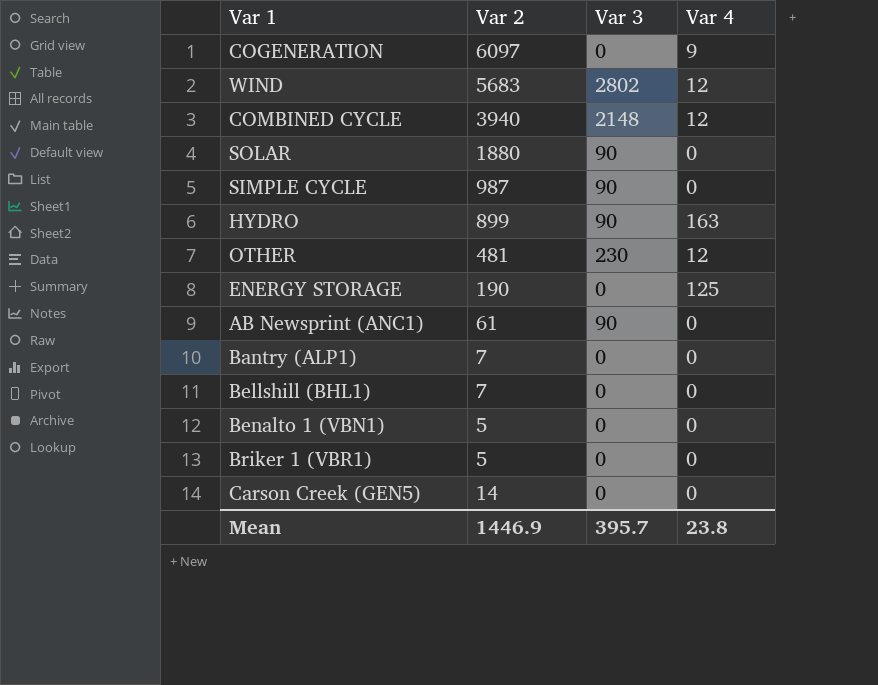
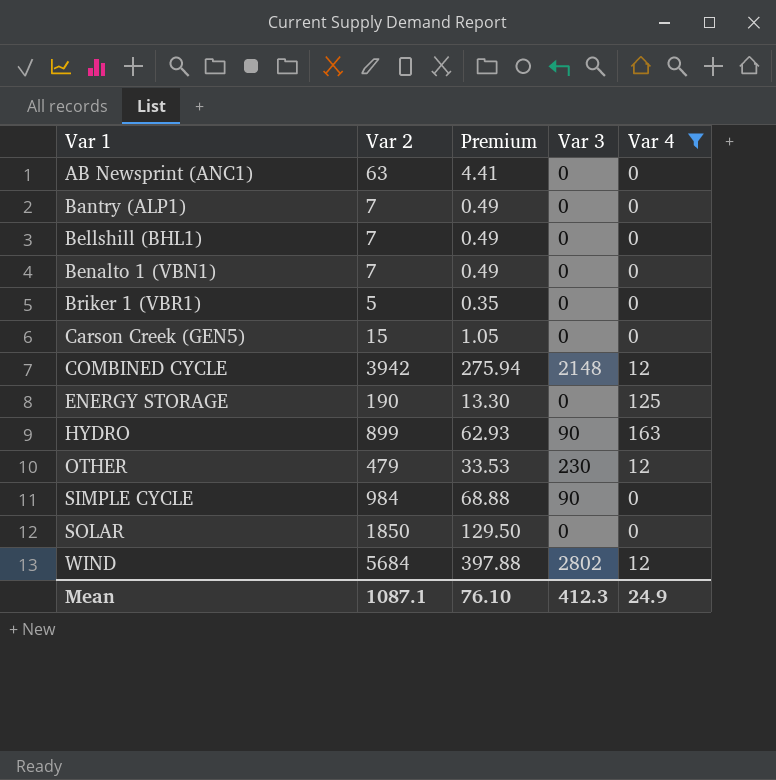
filter: none -> Var 4 != 9
row order: none -> Var 1 ascending
column Premium | formula: none -> [Var 2] * 0.07
AB Newsprint (ANC1) | Var 2: 61 -> 63
AB Newsprint (ANC1) | Var 3: 90 -> 0
Benalto 1 (VBN1) | Var 2: 5 -> 7
Carson Creek (GEN5) | Var 2: 14 -> 15
COMBINED CYCLE | Var 2: 3940 -> 3942
OTHER | Var 2: 481 -> 479
SIMPLE CYCLE | Var 2: 987 -> 984
SOLAR | Var 2: 1880 -> 1850
SOLAR | Var 3: 90 -> 0
WIND | Var 2: 5683 -> 5684
Mean | Var 2: 1446.9 -> 1087.1
Mean | Var 3: 395.7 -> 412.3
Mean | Var 4: 23.8 -> 24.9

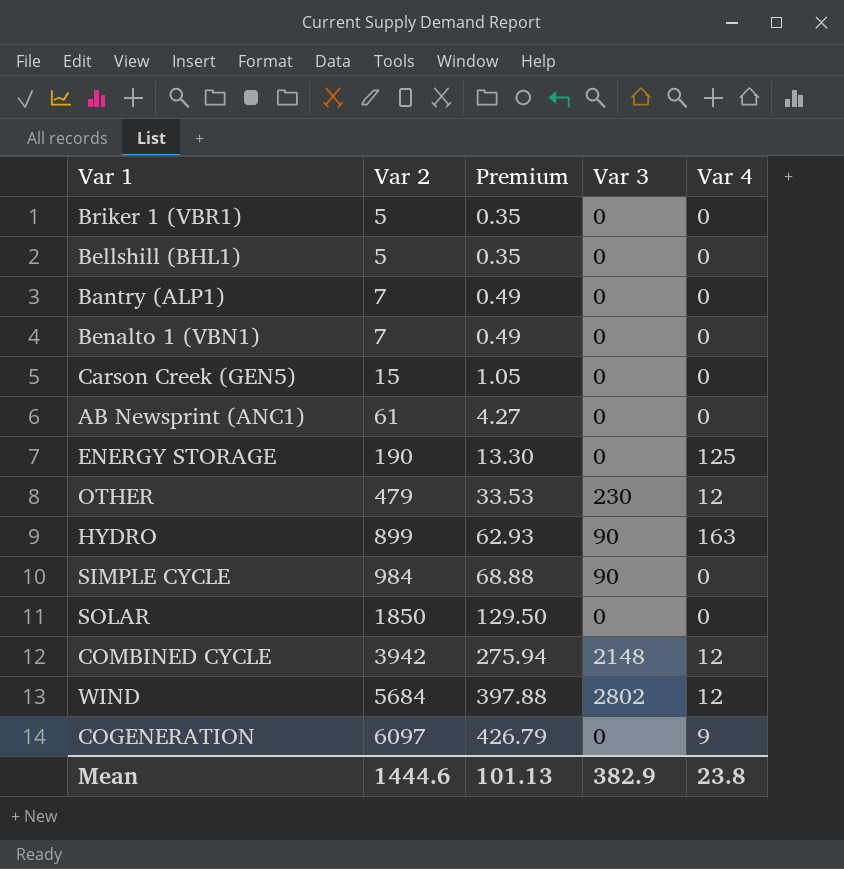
filter: Var 4 != 9 -> none
row order: Var 1 ascending -> Var 2 ascending
Bellshill (BHL1) | Var 2: 7 -> 5
Bellshill (BHL1) | Premium: 0.49 -> 0.35
AB Newsprint (ANC1) | Var 2: 63 -> 61
AB Newsprint (ANC1) | Premium: 4.41 -> 4.27
Mean | Var 2: 1087.1 -> 1444.6
Mean | Premium: 76.10 -> 101.13
Mean | Var 3: 412.3 -> 382.9
Mean | Var 4: 24.9 -> 23.8

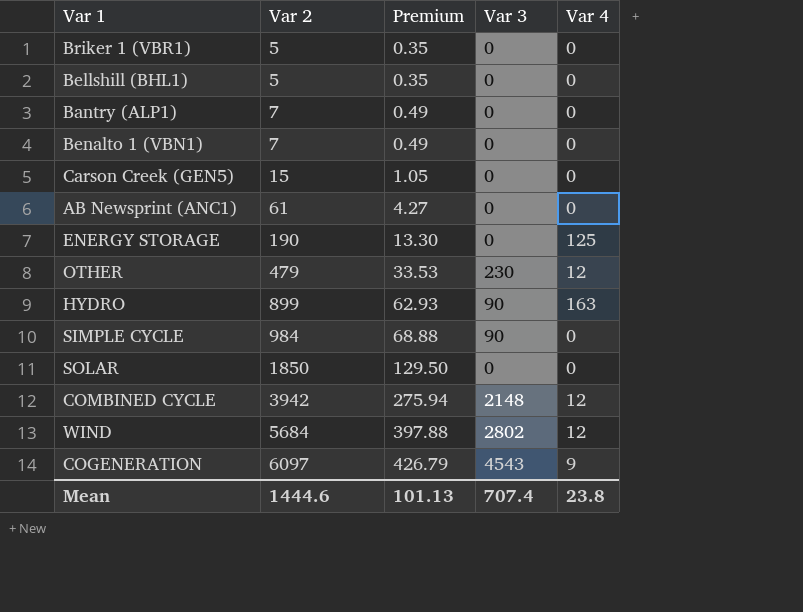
COGENERATION | Var 3: 0 -> 4543
Mean | Var 3: 382.9 -> 707.4

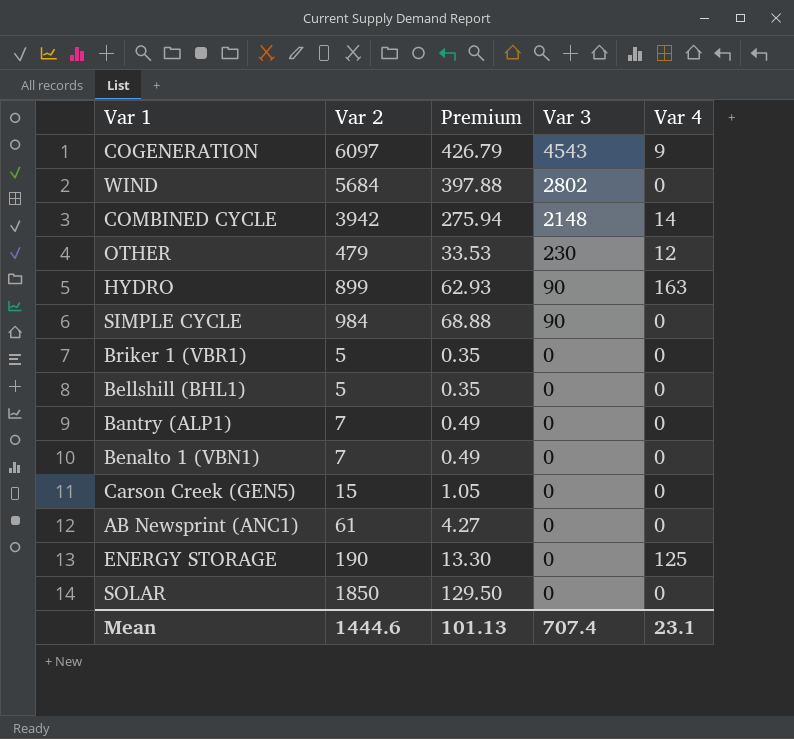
row order: Var 2 ascending -> Var 3 descending
WIND | Var 4: 12 -> 0
COMBINED CYCLE | Var 4: 12 -> 14
Mean | Var 4: 23.8 -> 23.1

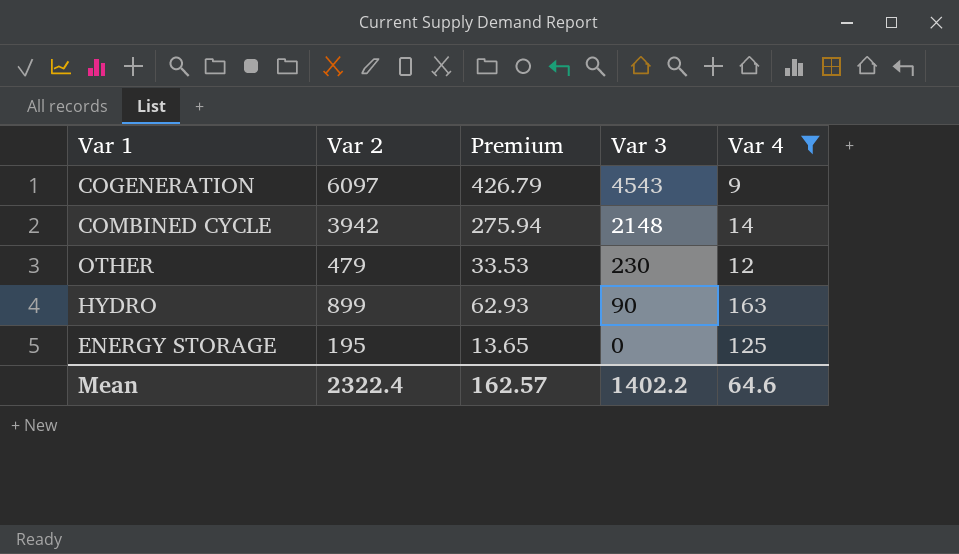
filter: none -> Var 4 != 0
ENERGY STORAGE | Var 2: 190 -> 195
ENERGY STORAGE | Premium: 13.30 -> 13.65
Mean | Var 2: 1444.6 -> 2322.4
Mean | Premium: 101.13 -> 162.57
Mean | Var 3: 707.4 -> 1402.2
Mean | Var 4: 23.1 -> 64.6

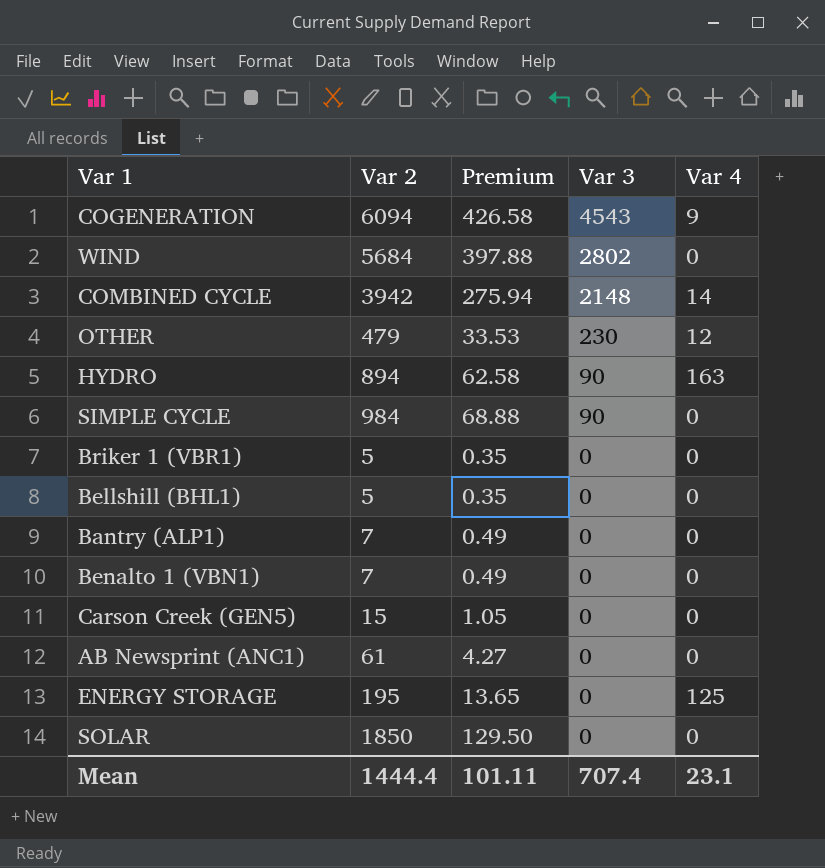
filter: Var 4 != 0 -> none
COGENERATION | Var 2: 6097 -> 6094
COGENERATION | Premium: 426.79 -> 426.58
HYDRO | Var 2: 899 -> 894
HYDRO | Premium: 62.93 -> 62.58
Mean | Var 2: 2322.4 -> 1444.4
Mean | Premium: 162.57 -> 101.11
Mean | Var 3: 1402.2 -> 707.4
Mean | Var 4: 64.6 -> 23.1

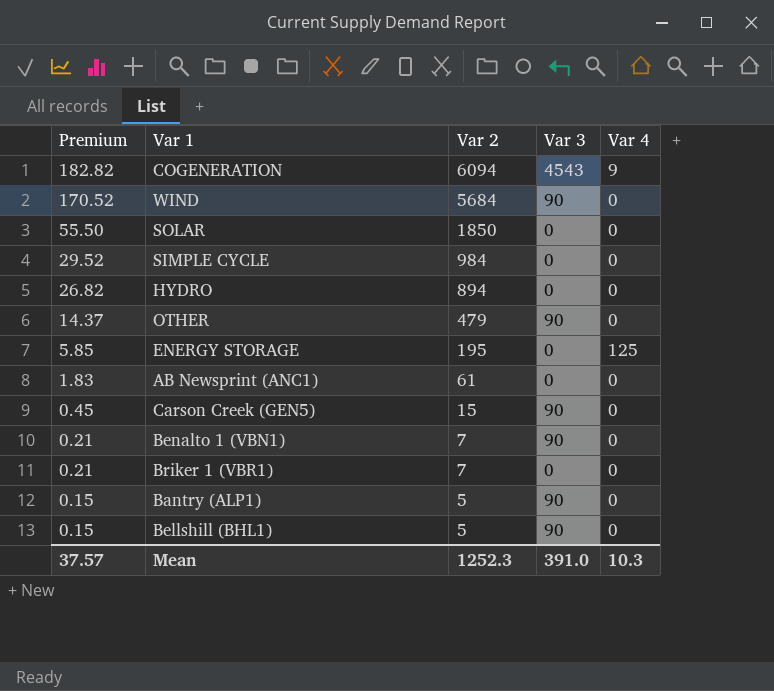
row order: Var 3 descending -> Premium descending
column Premium | formula: [Var 2] * 0.07 -> [Var 2] * 0.03
column Premium | position: 3 -> 1
row COMBINED CYCLE: 3942 | 275.94 | 2148 | 14 -> none
WIND | Var 3: 2802 -> 90
SIMPLE CYCLE | Var 3: 90 -> 0
HYDRO | Var 3: 90 -> 0
HYDRO | Var 4: 163 -> 0
OTHER | Var 3: 230 -> 90
OTHER | Var 4: 12 -> 0
Carson Creek (GEN5) | Var 3: 0 -> 90
Benalto 1 (VBN1) | Var 3: 0 -> 90
Briker 1 (VBR1) | Var 2: 5 -> 7
Bantry (ALP1) | Var 2: 7 -> 5
Bantry (ALP1) | Var 3: 0 -> 90
Bellshill (BHL1) | Var 3: 0 -> 90
Mean | Premium: 101.11 -> 37.57
Mean | Var 2: 1444.4 -> 1252.3
Mean | Var 3: 707.4 -> 391.0
Mean | Var 4: 23.1 -> 10.3

